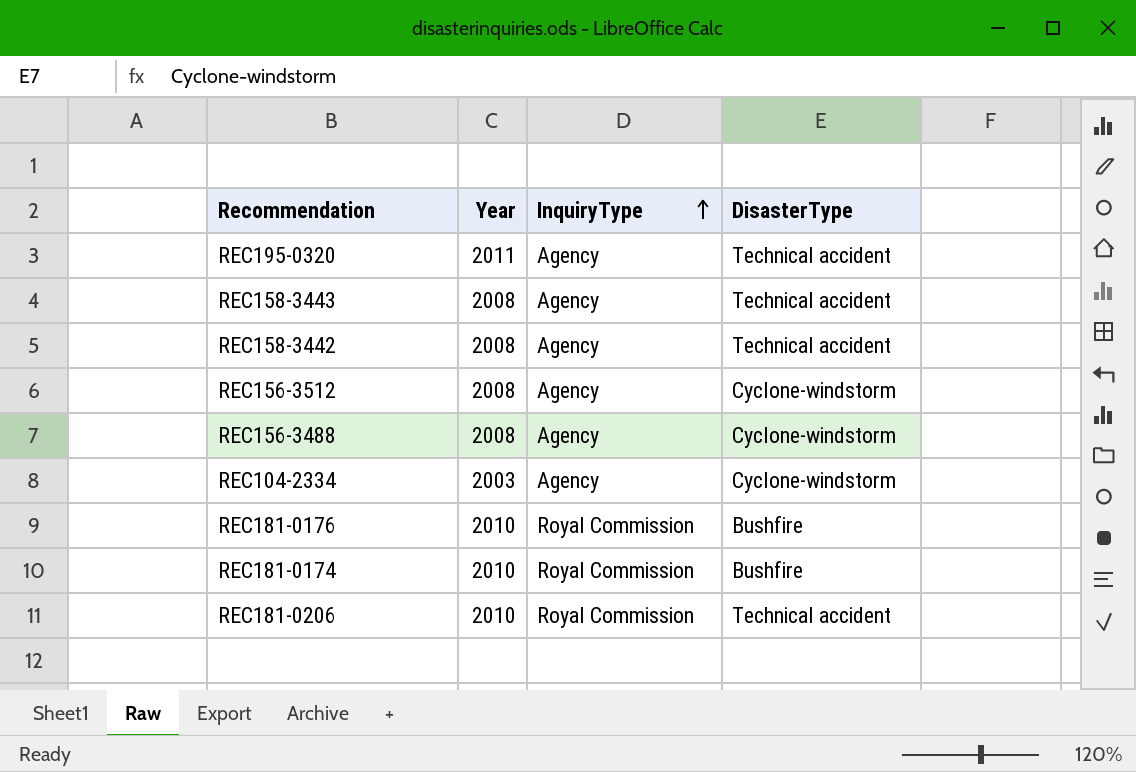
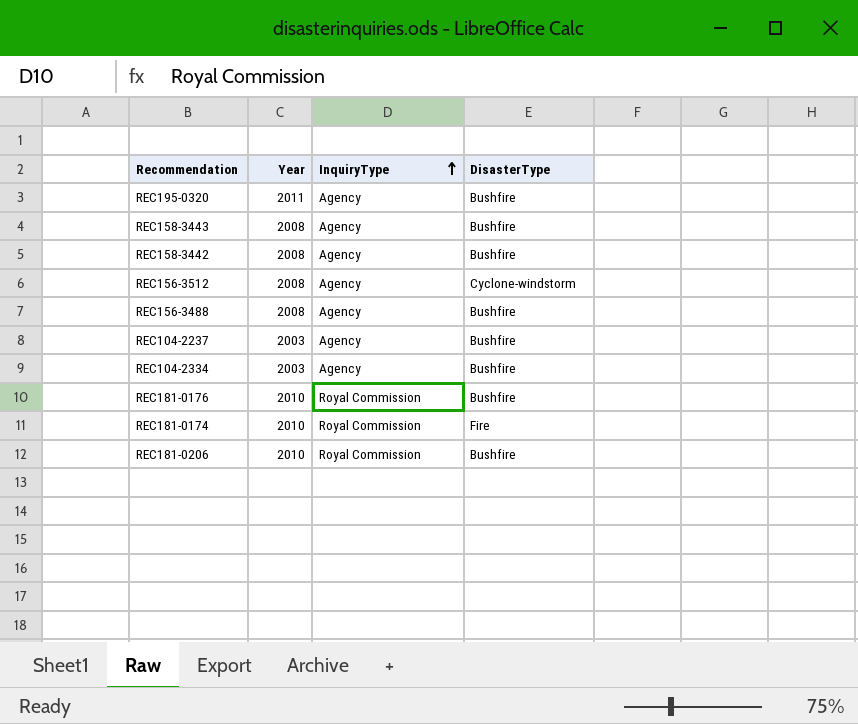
REC195-0320 | DisasterType: Technical accident -> Bushfire
REC158-3443 | DisasterType: Technical accident -> Bushfire
REC158-3442 | DisasterType: Technical accident -> Bushfire
REC156-3488 | DisasterType: Cyclone-windstorm -> Bushfire
row REC104-2237: none -> 2003 | Agency | Bushfire
REC104-2334 | DisasterType: Cyclone-windstorm -> Bushfire
REC181-0174 | DisasterType: Bushfire -> Fire
REC181-0206 | DisasterType: Technical accident -> Bushfire

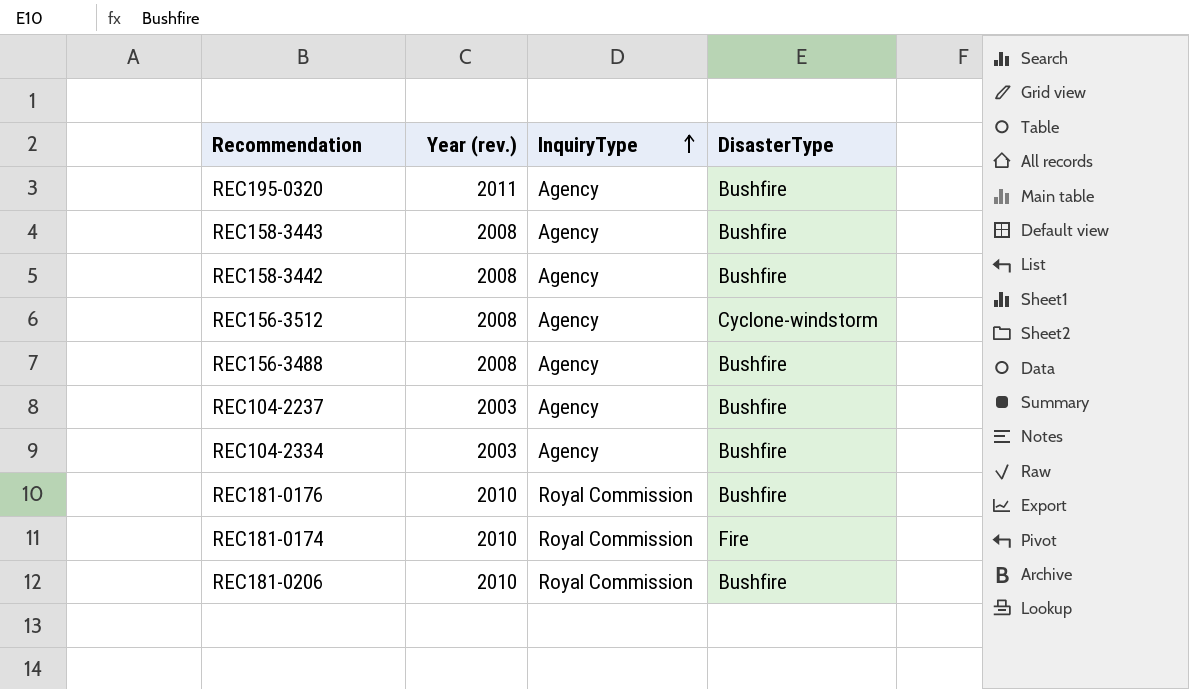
column name: Year -> Year (rev.)

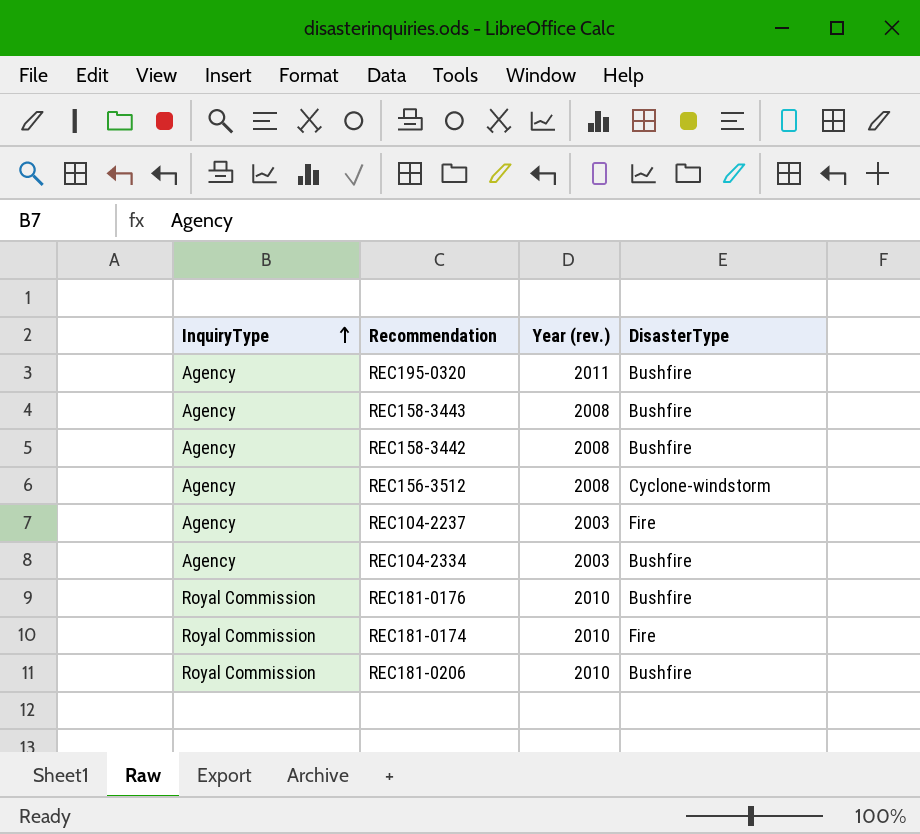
column InquiryType | position: 3 -> 1
row REC156-3488: 2008 | Agency | Bushfire -> none
REC104-2237 | DisasterType: Bushfire -> Fire

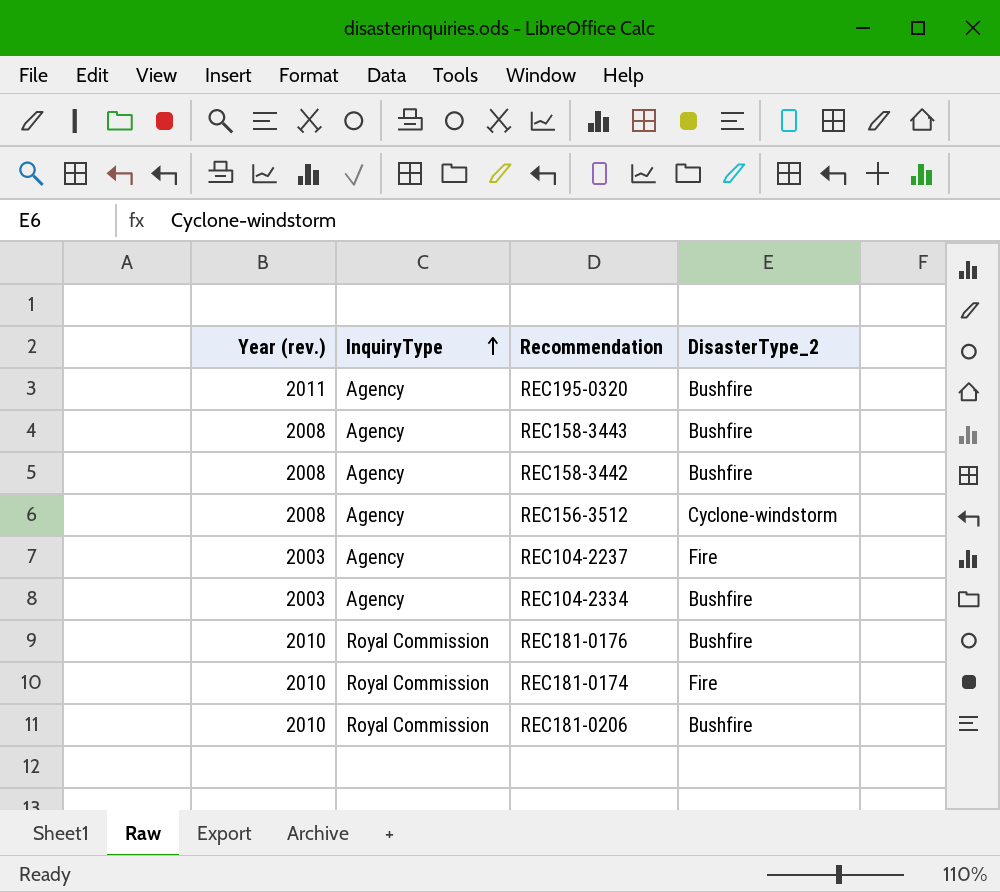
column Year (rev.) | position: 3 -> 1
column name: DisasterType -> DisasterType_2

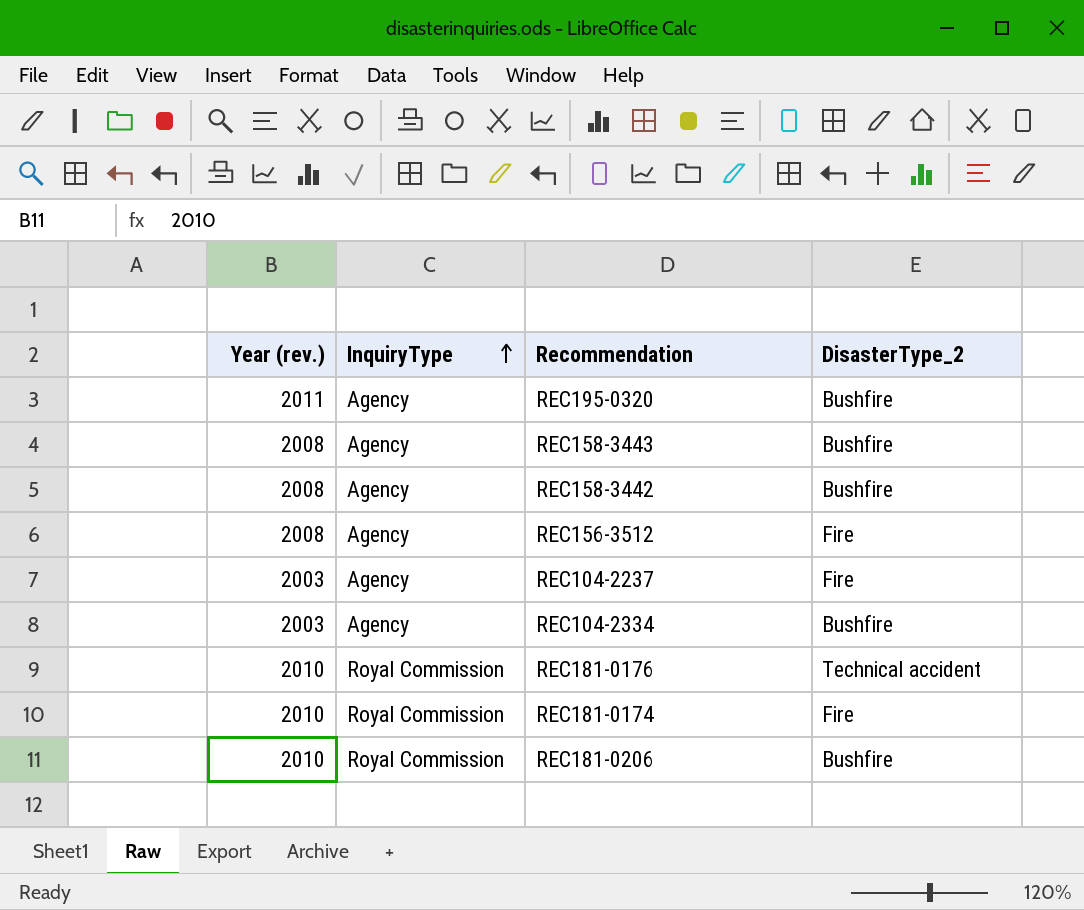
REC156-3512 | DisasterType_2: Cyclone-windstorm -> Fire
REC181-0176 | DisasterType_2: Bushfire -> Technical accident

